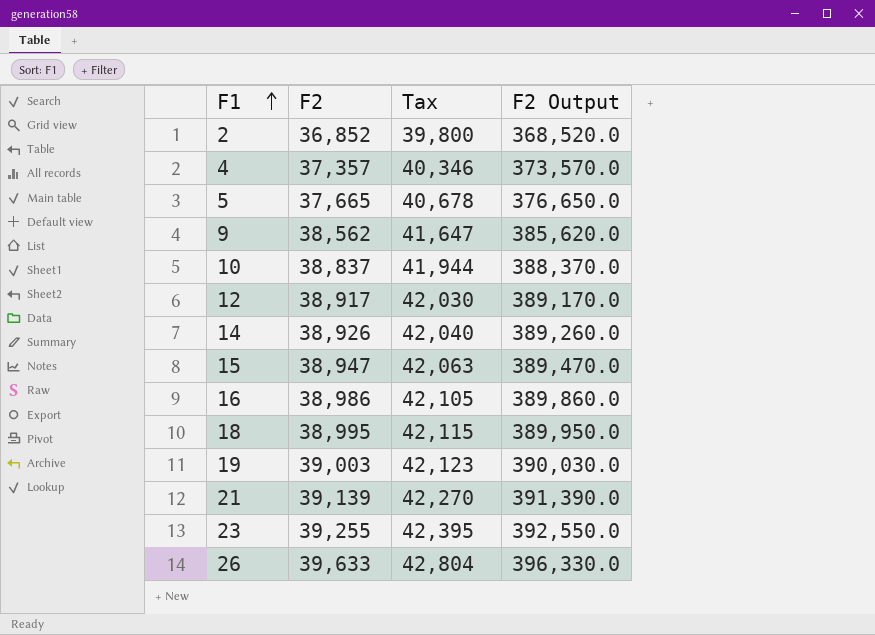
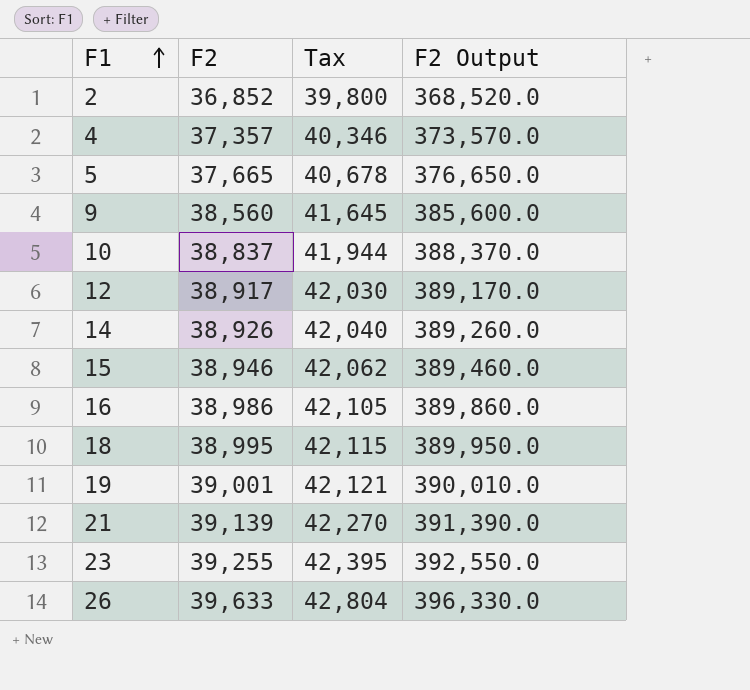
9 | F2: 38,562 -> 38,560
9 | Tax: 41,647 -> 41,645
9 | F2 Output: 385,620.0 -> 385,600.0
15 | F2: 38,947 -> 38,946
15 | Tax: 42,063 -> 42,062
15 | F2 Output: 389,470.0 -> 389,460.0
19 | F2: 39,003 -> 39,001
19 | Tax: 42,123 -> 42,121
19 | F2 Output: 390,030.0 -> 390,010.0

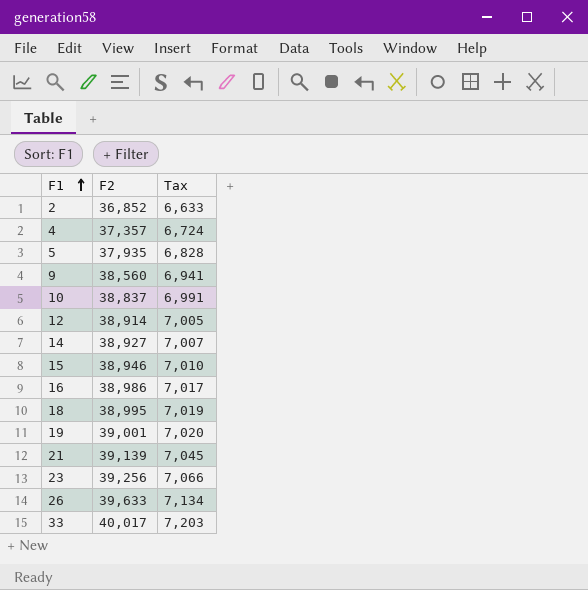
column F2 Output | formula: [F2] * 10 -> none
column Tax | formula: [F2] * 1.08 -> [F2] * 0.18
5 | F2: 37,665 -> 37,935
12 | F2: 38,917 -> 38,914
14 | F2: 38,926 -> 38,927
23 | F2: 39,255 -> 39,256
row 33: none -> 40,017 | 7,203

